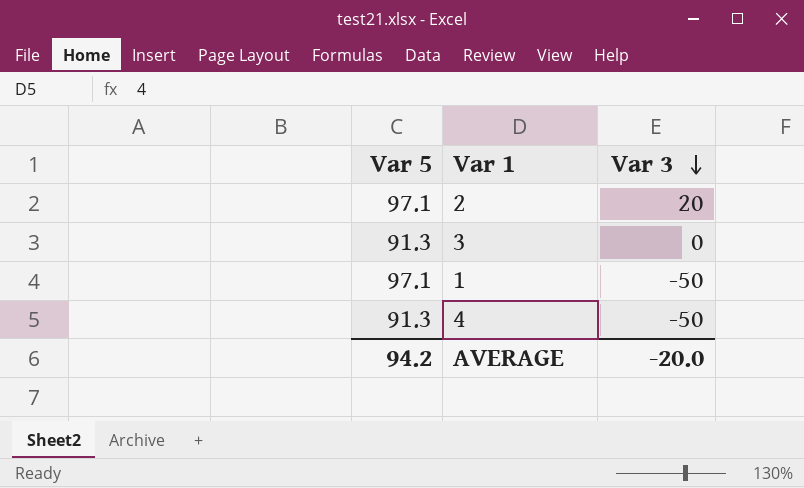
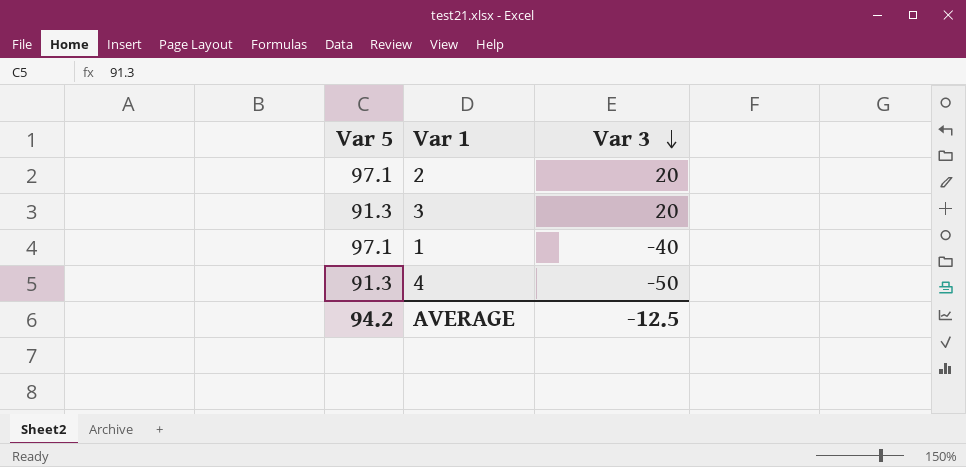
3 | Var 3: 0 -> 20
1 | Var 3: -50 -> -40
AVERAGE | Var 3: -20.0 -> -12.5

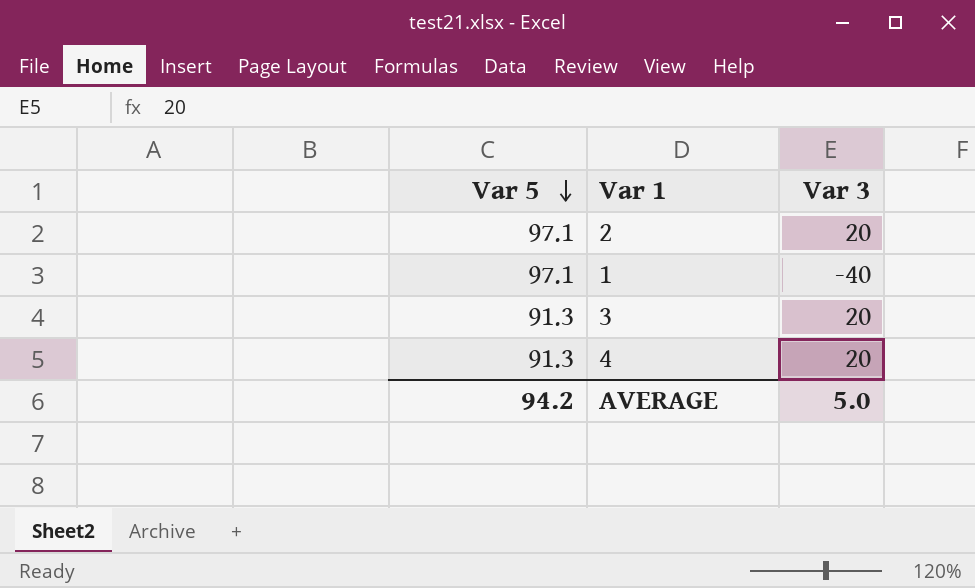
row order: Var 3 descending -> Var 5 descending
4 | Var 3: -50 -> 20
AVERAGE | Var 3: -12.5 -> 5.0

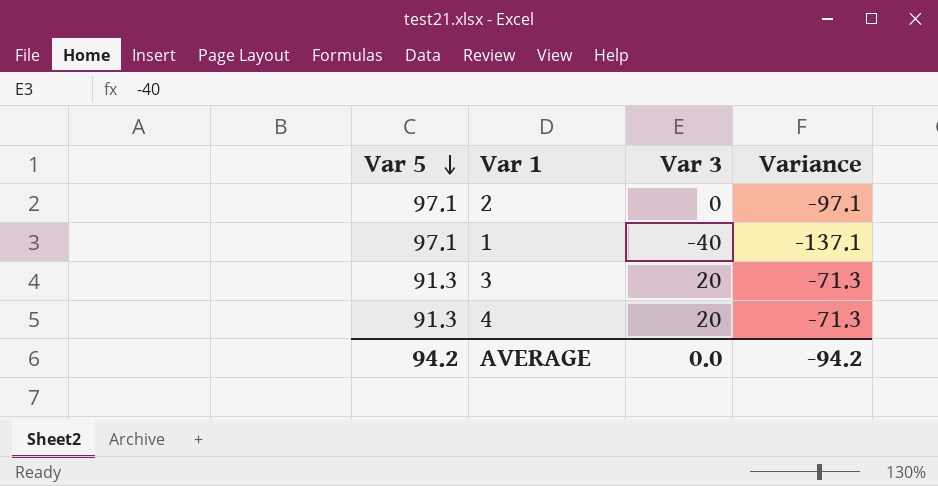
column Variance | formula: none -> [Var 3] - [Var 5]
2 | Var 3: 20 -> 0
AVERAGE | Var 3: 5.0 -> 0.0

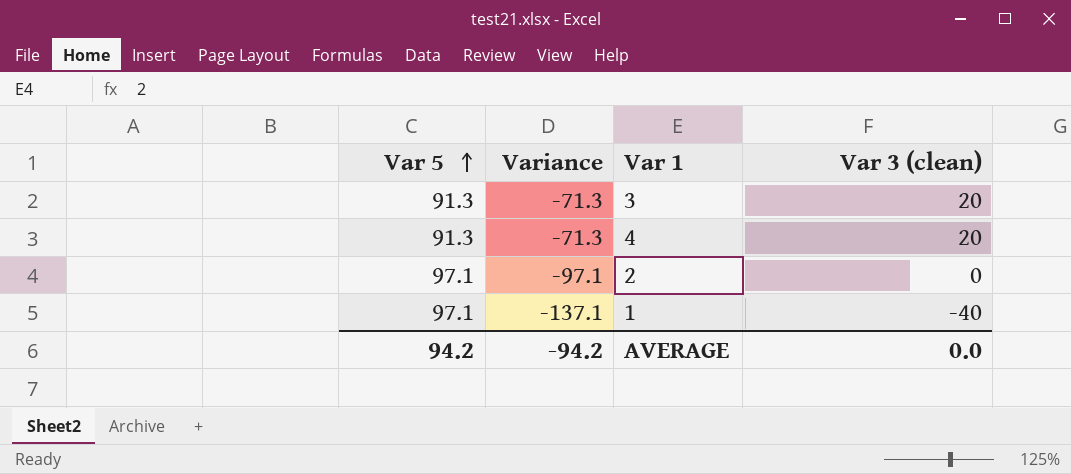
row order: Var 5 descending -> Var 5 ascending
column Variance | position: 4 -> 2
column name: Var 3 -> Var 3 (clean)

